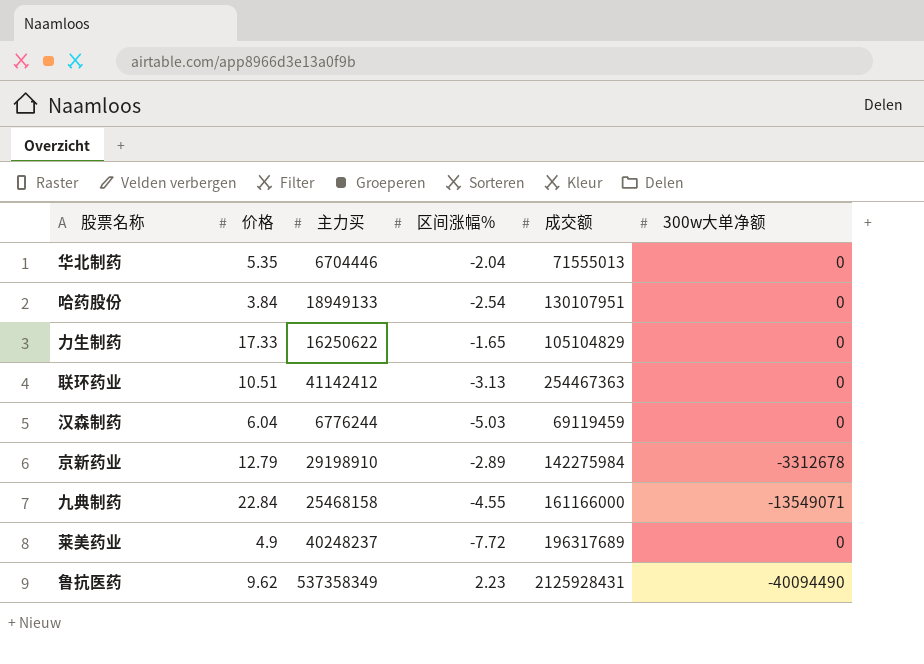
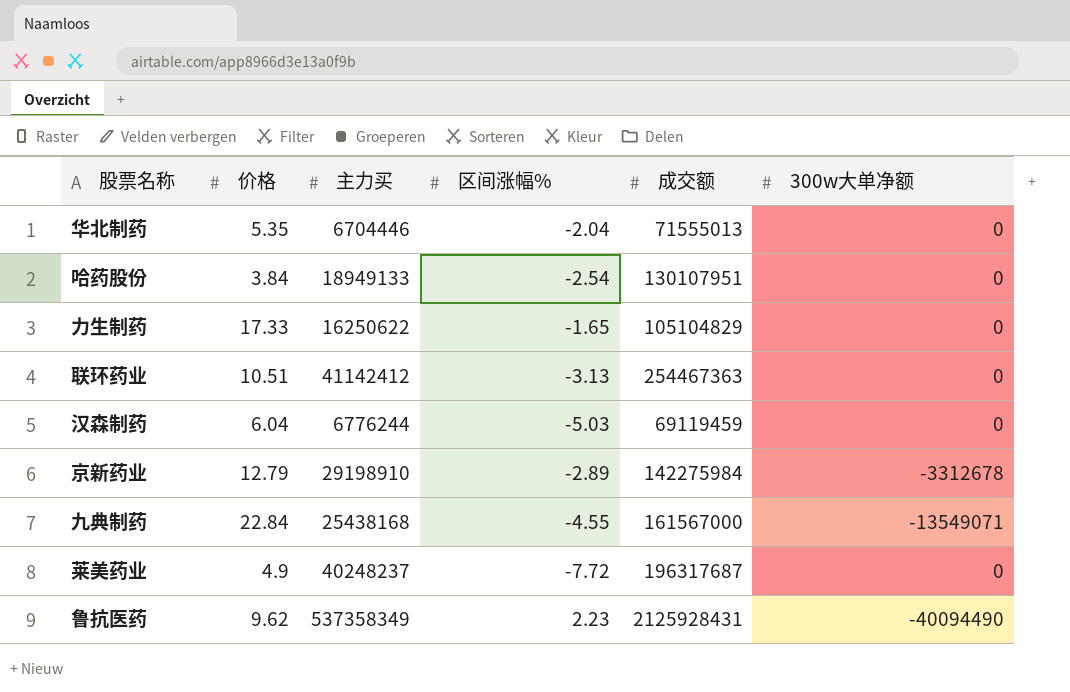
九典制药 | 主力买: 25468158 -> 25438168
九典制药 | 成交额: 161166000 -> 161567000
莱美药业 | 成交额: 196317689 -> 196317687

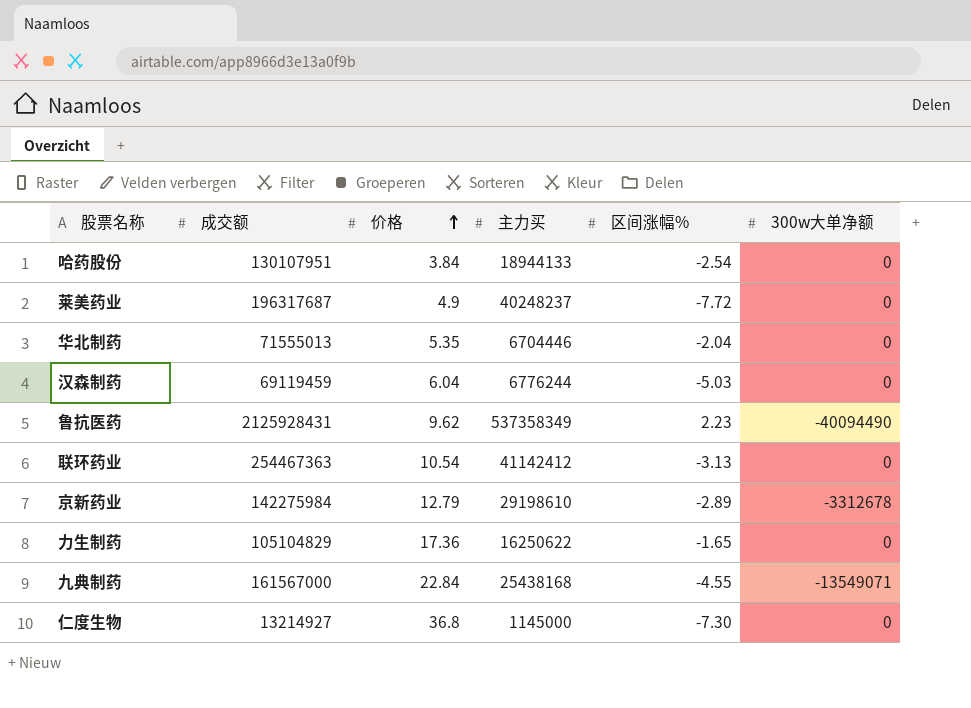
row order: none -> 价格 ascending
column 成交额 | position: 5 -> 2
哈药股份 | 主力买: 18949133 -> 18944133
联环药业 | 价格: 10.51 -> 10.54
京新药业 | 主力买: 29198910 -> 29198610
力生制药 | 价格: 17.33 -> 17.36
row 仁度生物: none -> 13214927 | 36.8 | 1145000 | -7.30 | 0

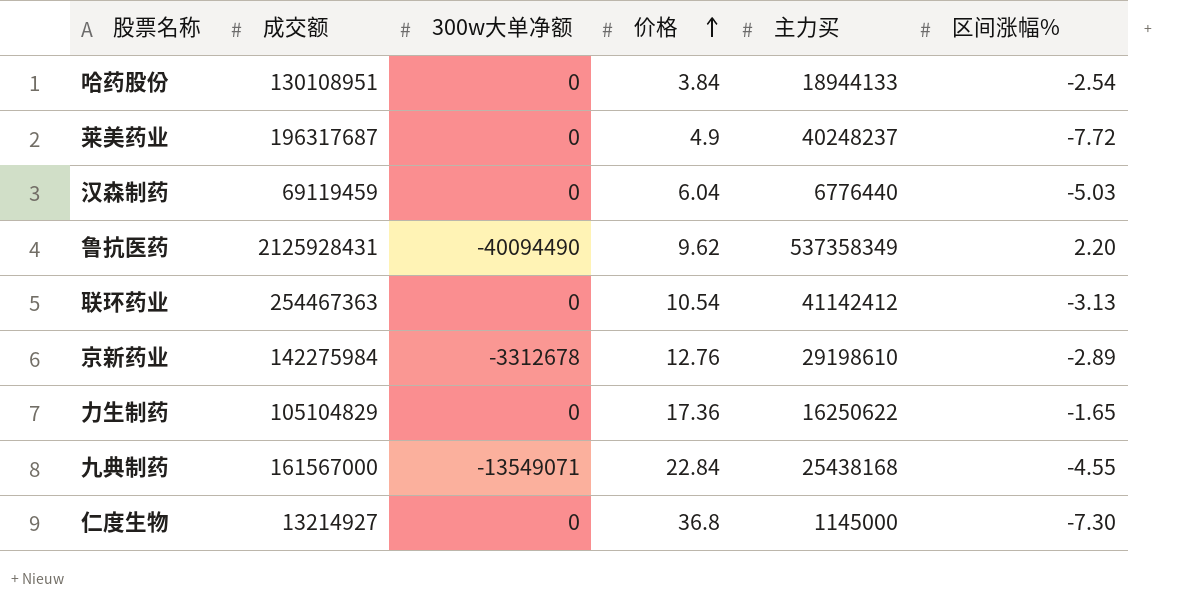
column 300w大单净额 | position: 6 -> 3
row 华北制药: 71555013 | 5.35 | 6704446 | -2.04 | 0 -> none
哈药股份 | 成交额: 130107951 -> 130108951
汉森制药 | 主力买: 6776244 -> 6776440
鲁抗医药 | 区间涨幅%: 2.23 -> 2.20
京新药业 | 价格: 12.79 -> 12.76

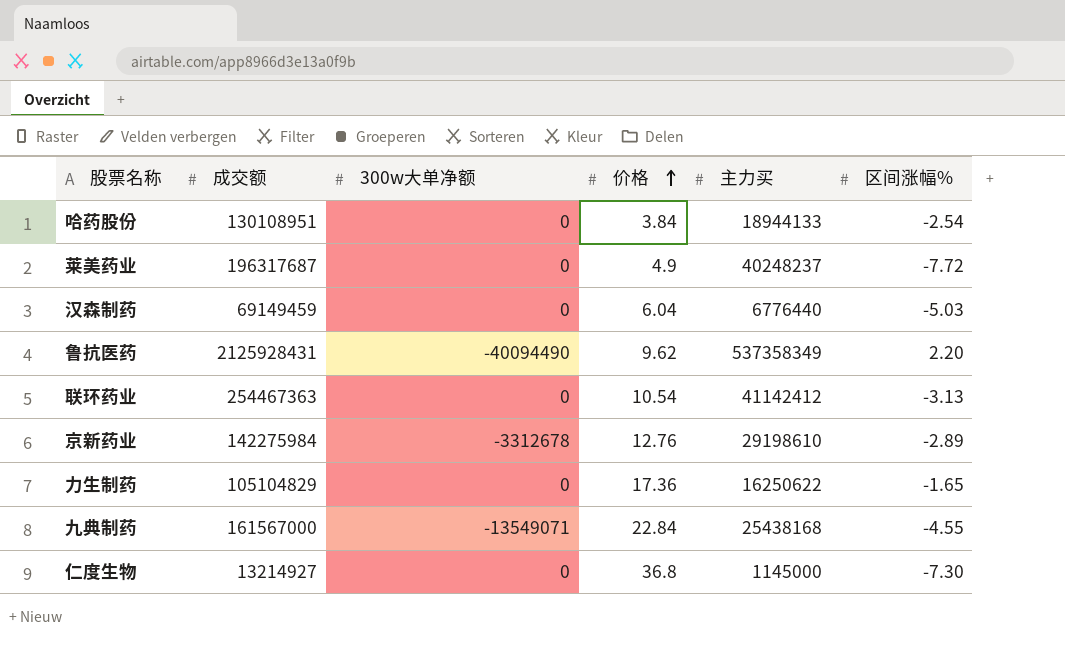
汉森制药 | 成交额: 69119459 -> 69149459

